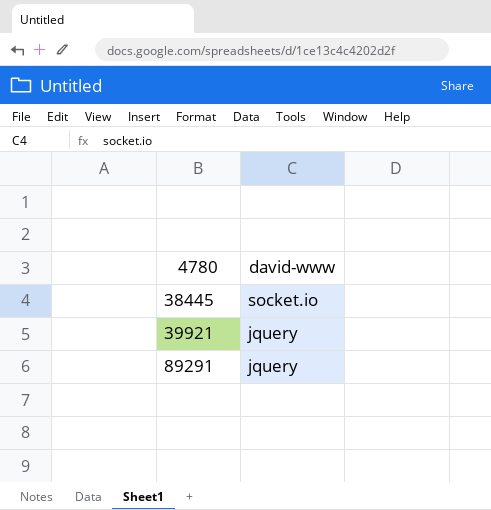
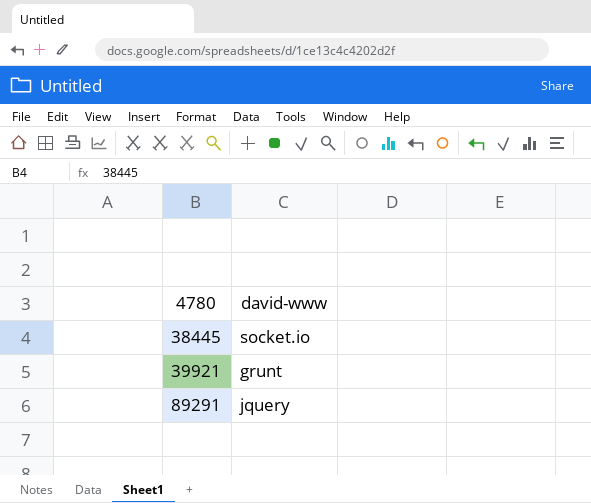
39921 | david-www: jquery -> grunt

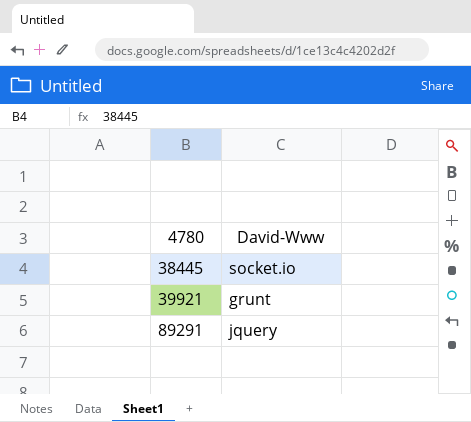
column name: david-www -> David-Www

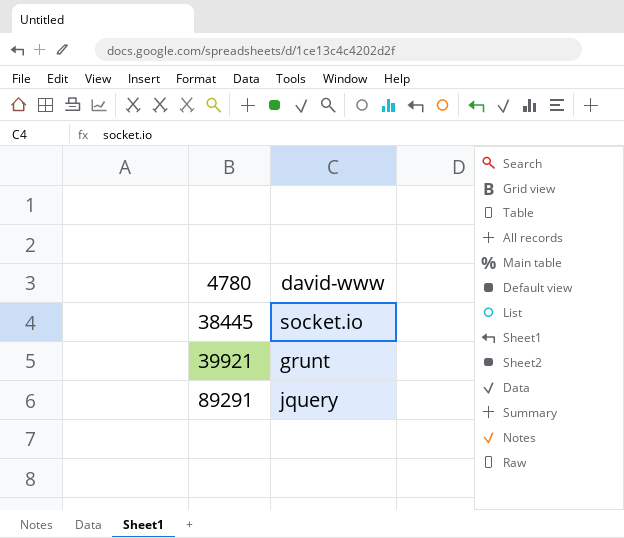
column name: David-Www -> david-www

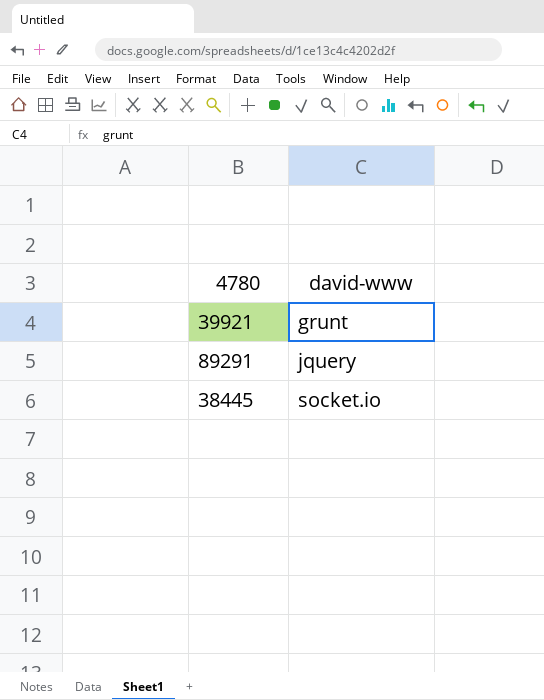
row order: 4780 ascending -> david-www ascending

